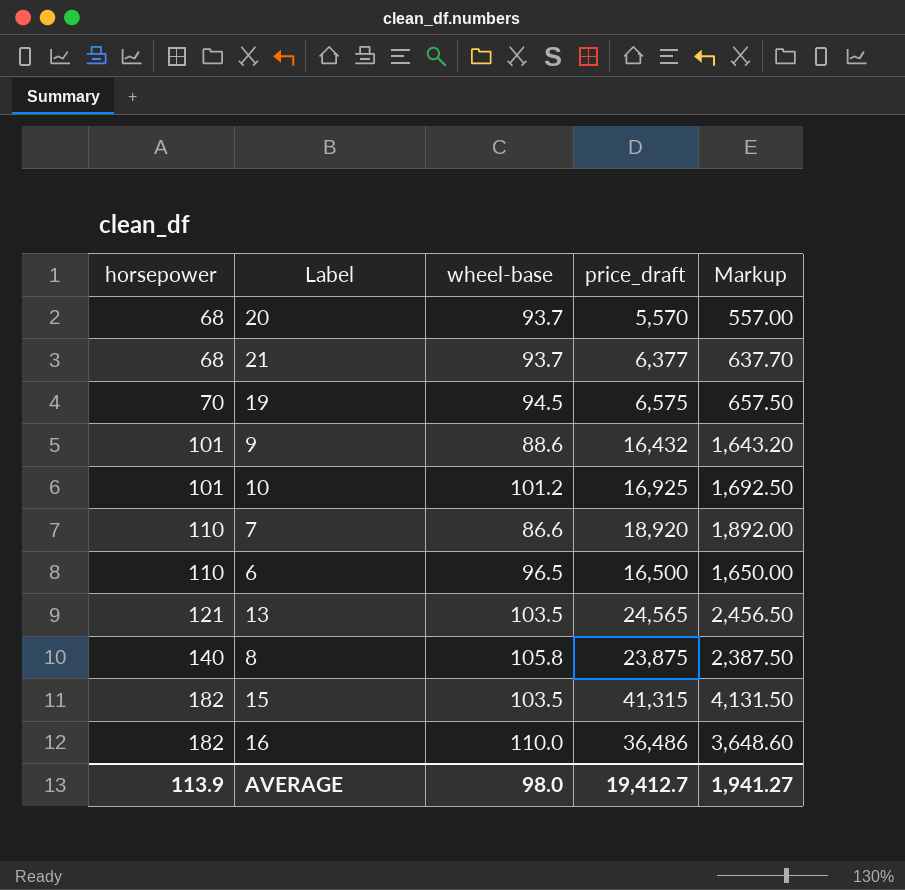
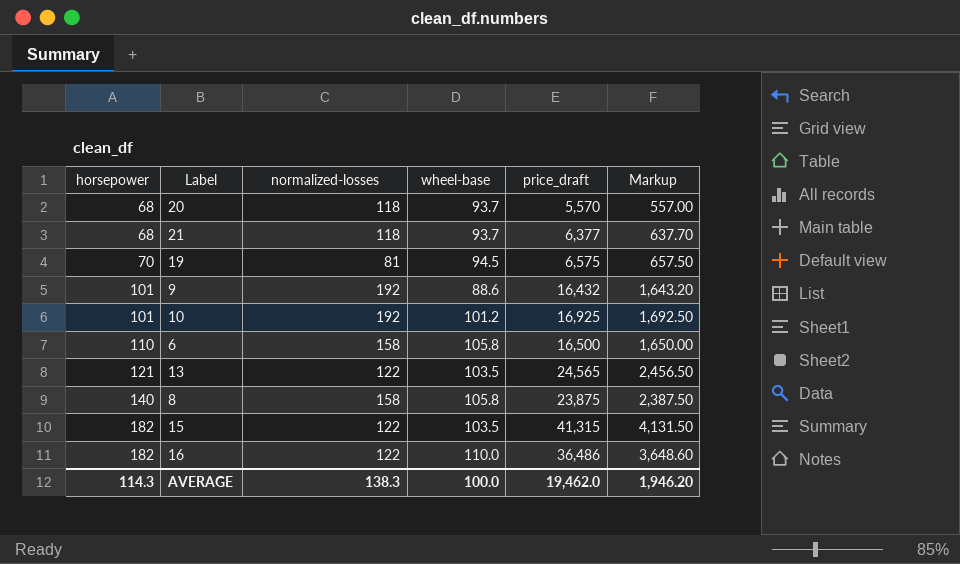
column normalized-losses | position: none -> 3
row 7: 110 | 86.6 | 18,920 | 1,892.00 -> none
6 | wheel-base: 96.5 -> 105.8
AVERAGE | horsepower: 113.9 -> 114.3
AVERAGE | wheel-base: 98.0 -> 100.0
AVERAGE | price_draft: 19,412.7 -> 19,462.0
AVERAGE | Markup: 1,941.27 -> 1,946.20

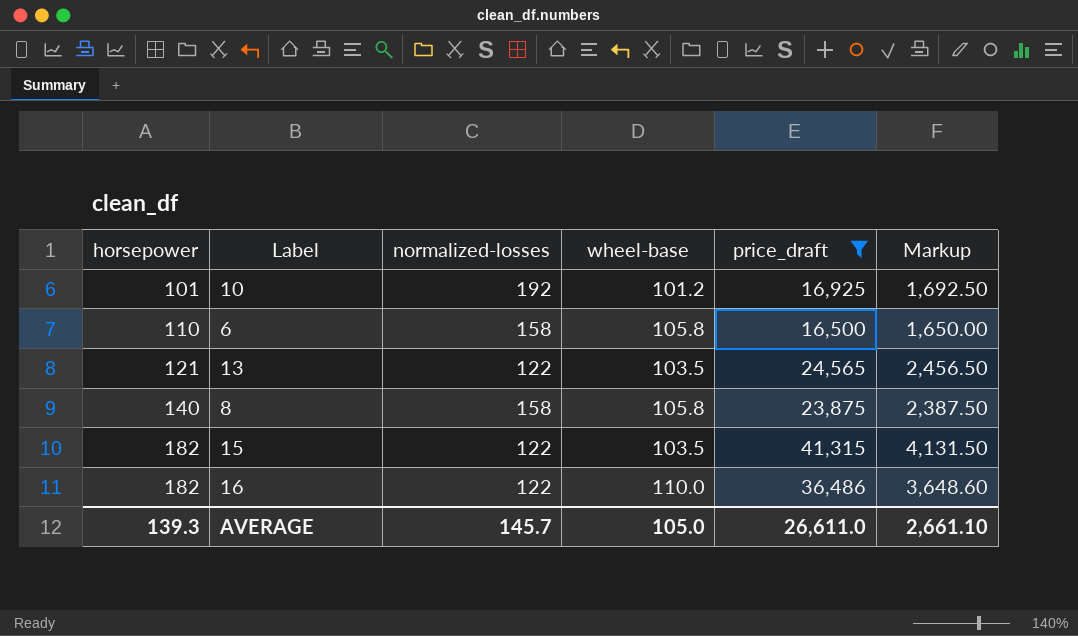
filter: none -> price_draft >= 16,500
AVERAGE | horsepower: 114.3 -> 139.3
AVERAGE | normalized-losses: 138.3 -> 145.7
AVERAGE | wheel-base: 100.0 -> 105.0
AVERAGE | price_draft: 19,462.0 -> 26,611.0
AVERAGE | Markup: 1,946.20 -> 2,661.10

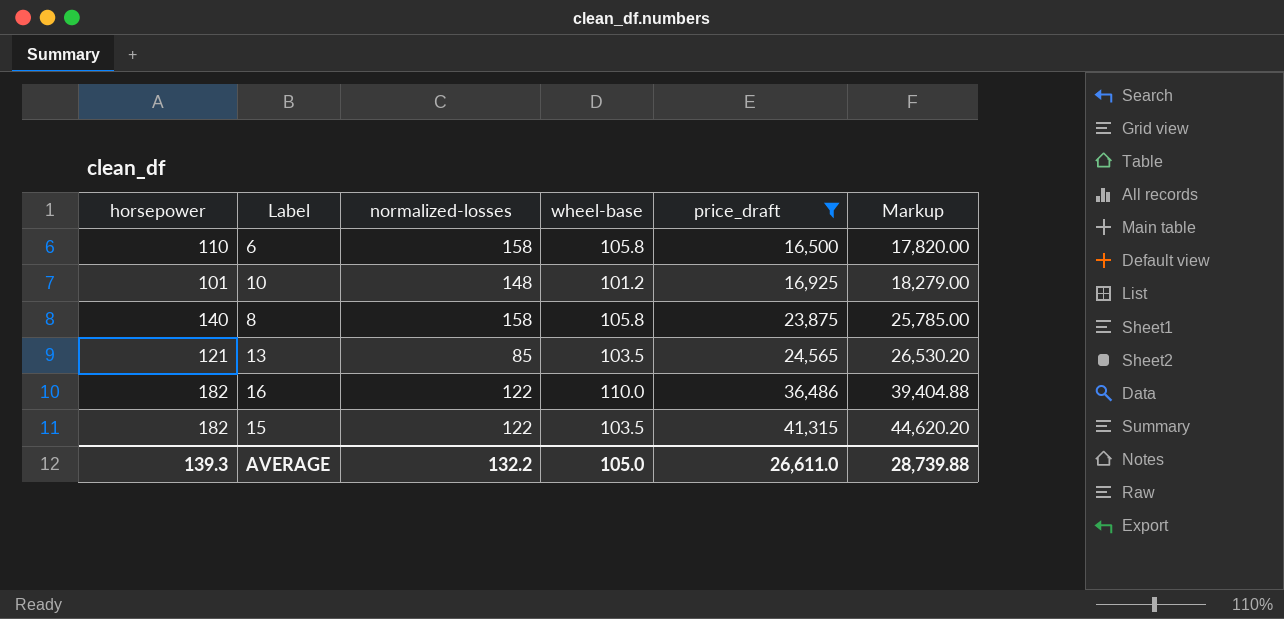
row order: horsepower ascending -> price_draft ascending
column Markup | formula: [price_draft] * 0.1 -> [price_draft] * 1.08
10 | normalized-losses: 192 -> 148
13 | normalized-losses: 122 -> 85
AVERAGE | normalized-losses: 145.7 -> 132.2
AVERAGE | Markup: 2,661.10 -> 28,739.88

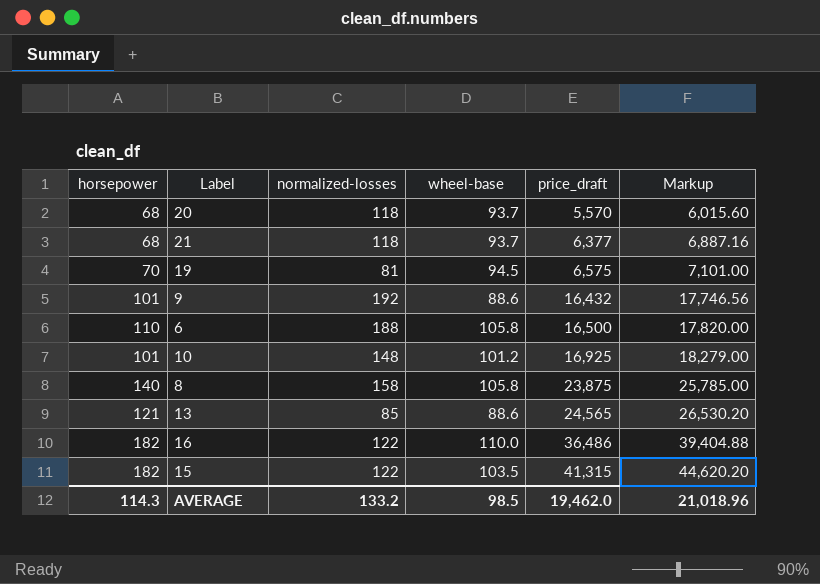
filter: price_draft >= 16,500 -> none
6 | normalized-losses: 158 -> 188
13 | wheel-base: 103.5 -> 88.6
AVERAGE | horsepower: 139.3 -> 114.3
AVERAGE | normalized-losses: 132.2 -> 133.2
AVERAGE | wheel-base: 105.0 -> 98.5
AVERAGE | price_draft: 26,611.0 -> 19,462.0
AVERAGE | Markup: 28,739.88 -> 21,018.96

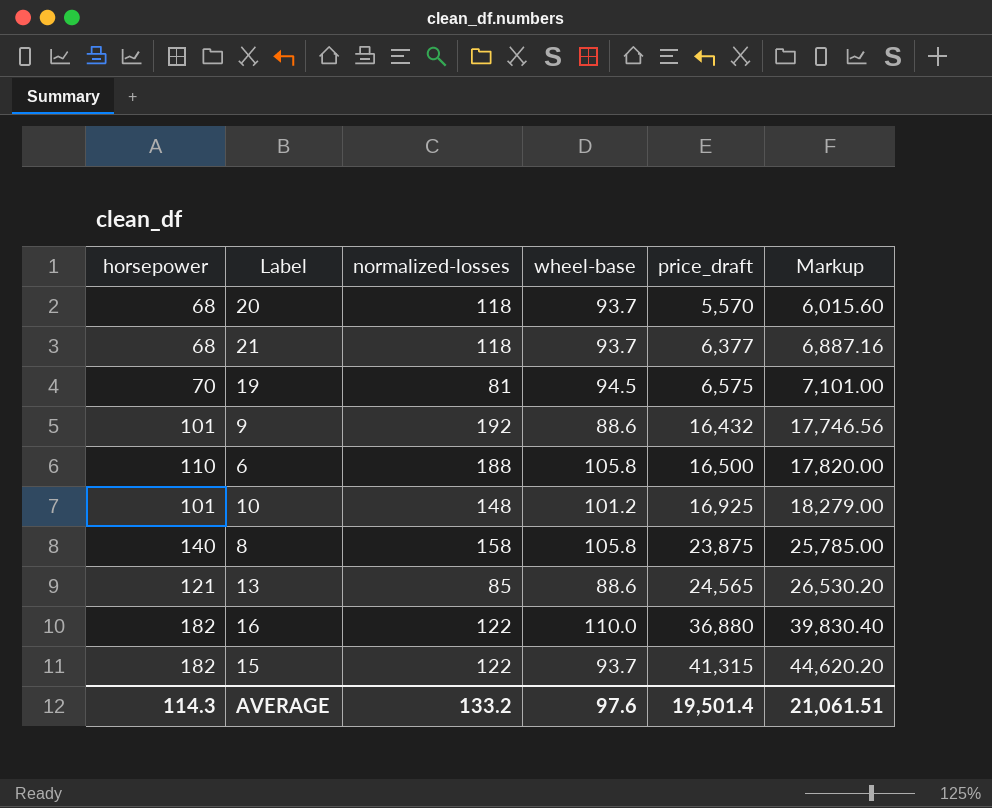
16 | price_draft: 36,486 -> 36,880
16 | Markup: 39,404.88 -> 39,830.40
15 | wheel-base: 103.5 -> 93.7
AVERAGE | wheel-base: 98.5 -> 97.6
AVERAGE | price_draft: 19,462.0 -> 19,501.4
AVERAGE | Markup: 21,018.96 -> 21,061.51

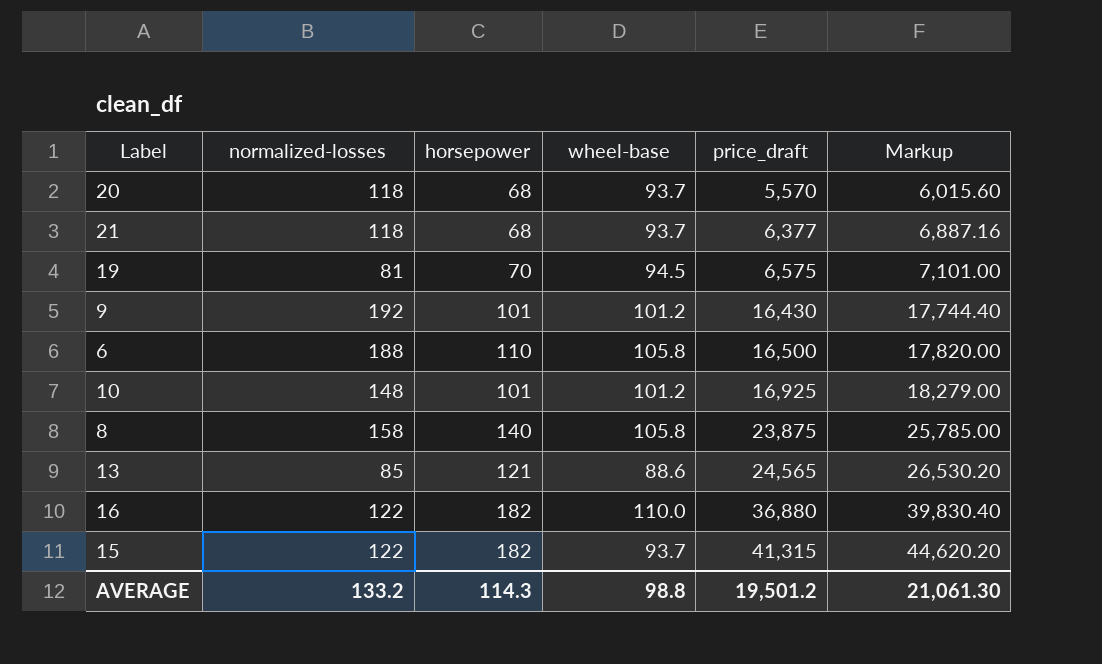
column horsepower | position: 1 -> 3
9 | wheel-base: 88.6 -> 101.2
9 | price_draft: 16,432 -> 16,430
9 | Markup: 17,746.56 -> 17,744.40
AVERAGE | wheel-base: 97.6 -> 98.8
AVERAGE | price_draft: 19,501.4 -> 19,501.2
AVERAGE | Markup: 21,061.51 -> 21,061.30

